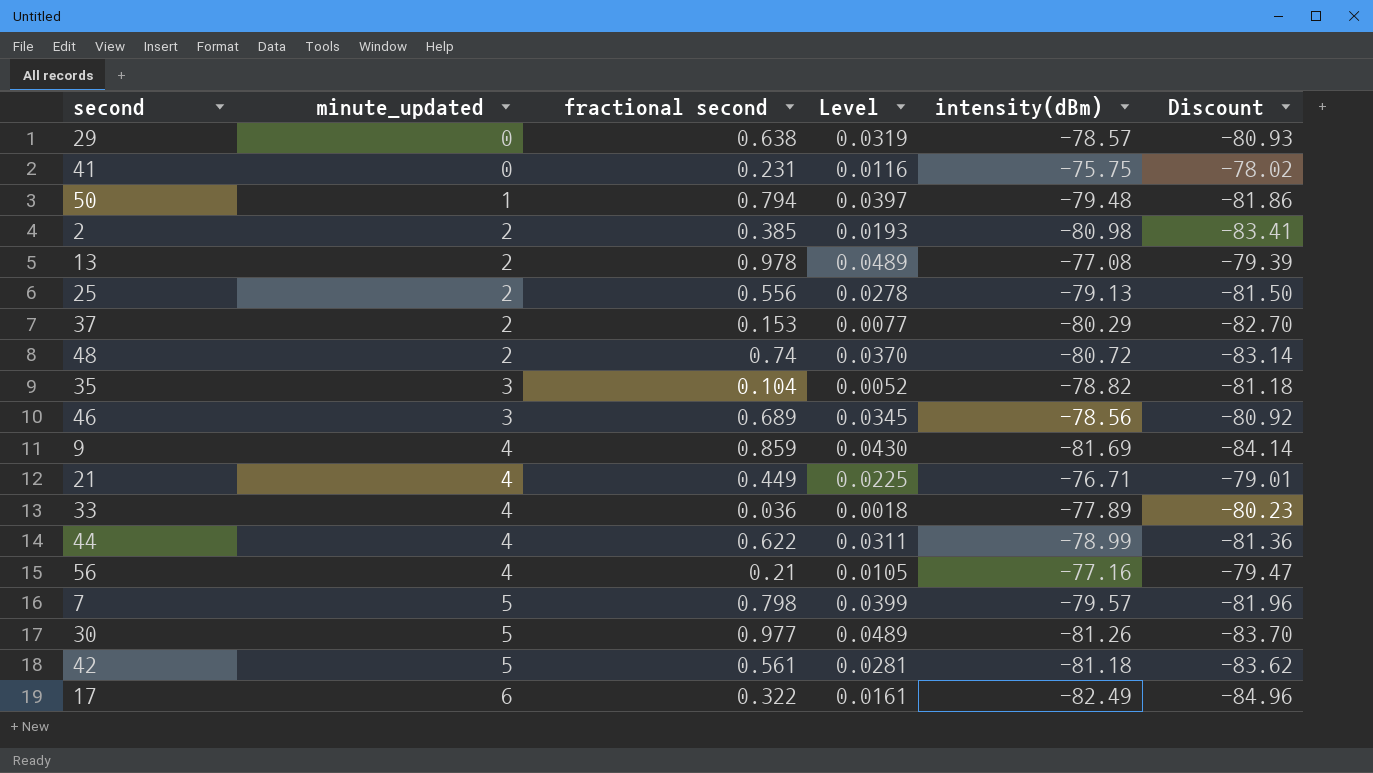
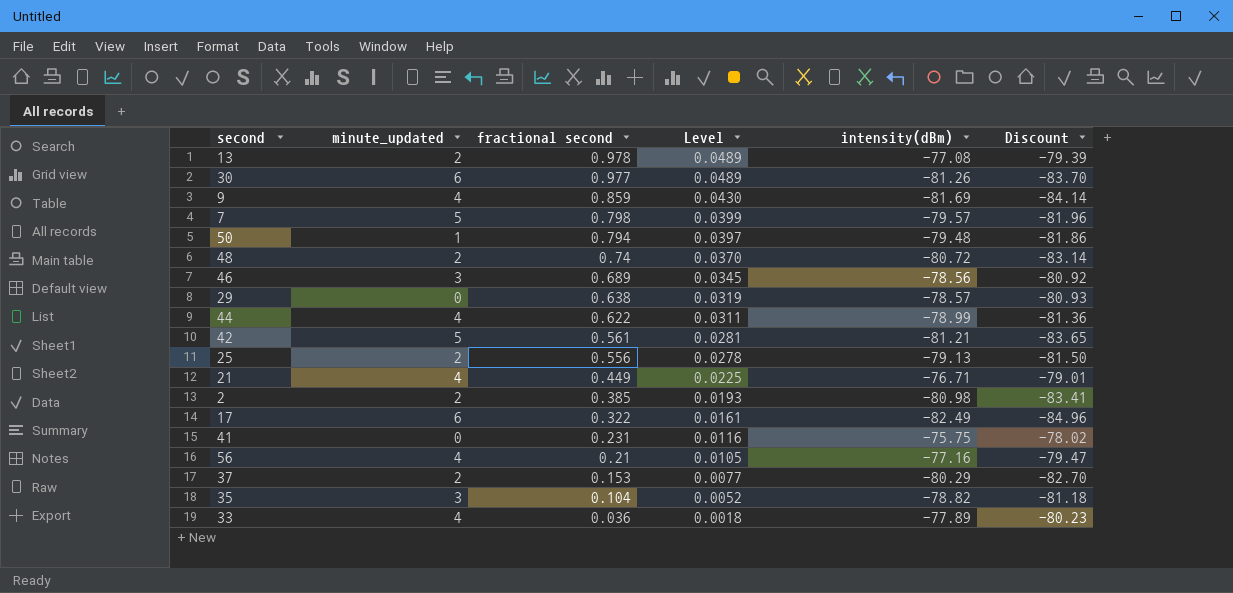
row order: minute_updated ascending -> fractional second descending
30 | minute_updated: 5 -> 6
42 | intensity(dBm): -81.18 -> -81.21
42 | Discount: -83.62 -> -83.65

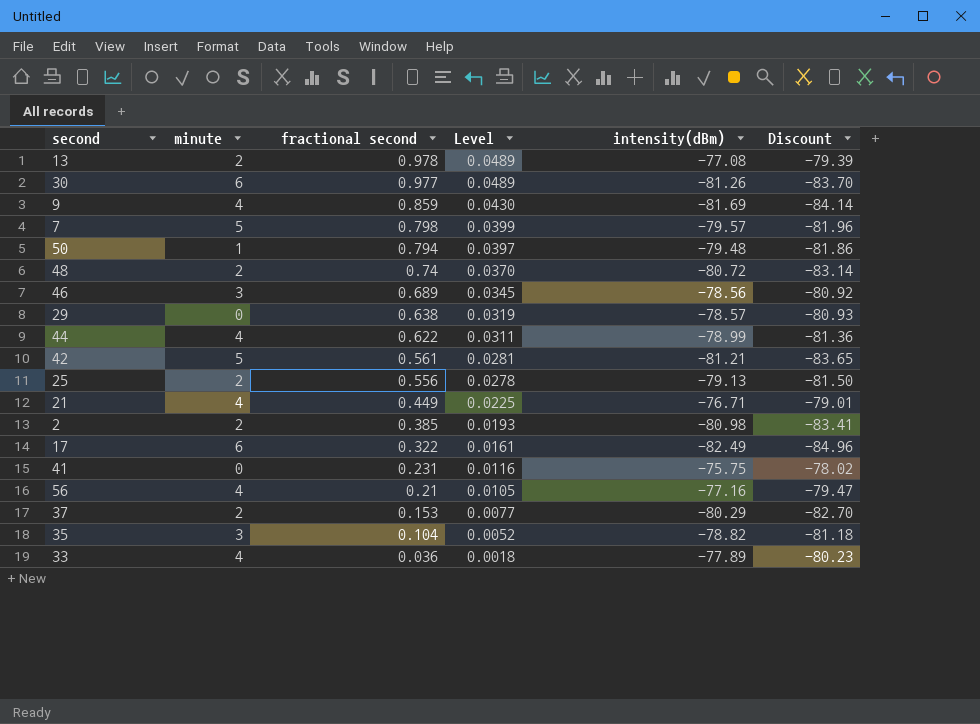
column name: minute_updated -> minute

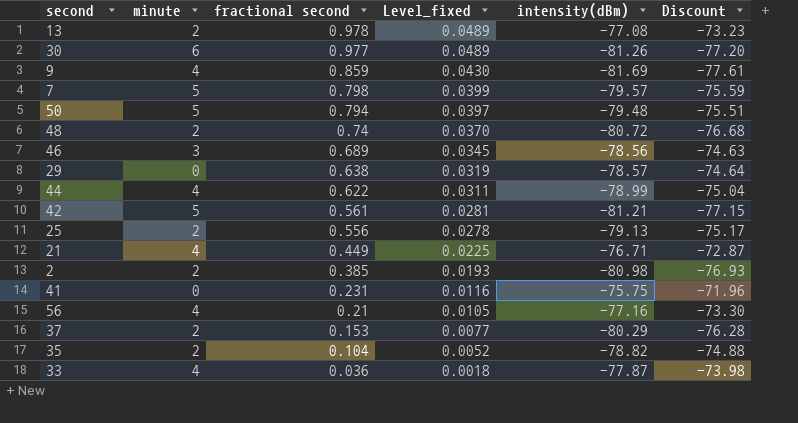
column name: Level -> Level_fixed
column Discount | formula: [intensity(dBm)] * 1.03 -> [intensity(dBm)] * 0.95
row 17: 6 | 0.322 | 0.0161 | -82.49 | -84.96 -> none
50 | minute: 1 -> 5
35 | minute: 3 -> 2
33 | intensity(dBm): -77.89 -> -77.87

